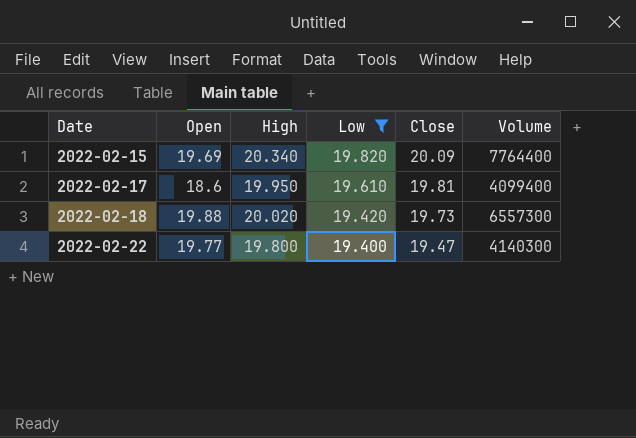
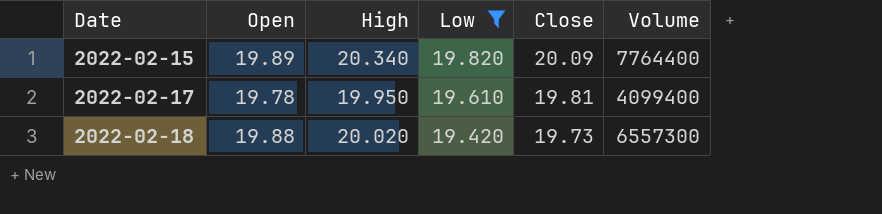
row 2022-02-22: 19.77 | 19.800 | 19.400 | 19.47 | 4140300 -> none
2022-02-15 | Open: 19.69 -> 19.89
2022-02-17 | Open: 18.6 -> 19.78

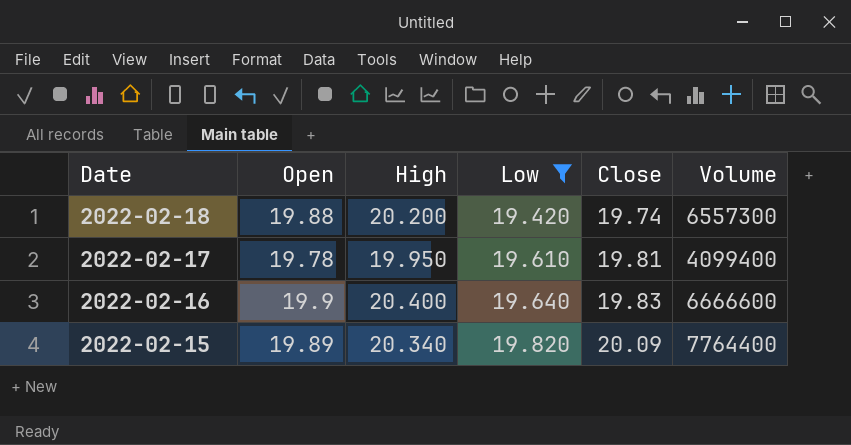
row order: Date ascending -> Date descending
2022-02-18 | High: 20.020 -> 20.200
2022-02-18 | Close: 19.73 -> 19.74
row 2022-02-16: none -> 19.9 | 20.400 | 19.640 | 19.83 | 6666600

